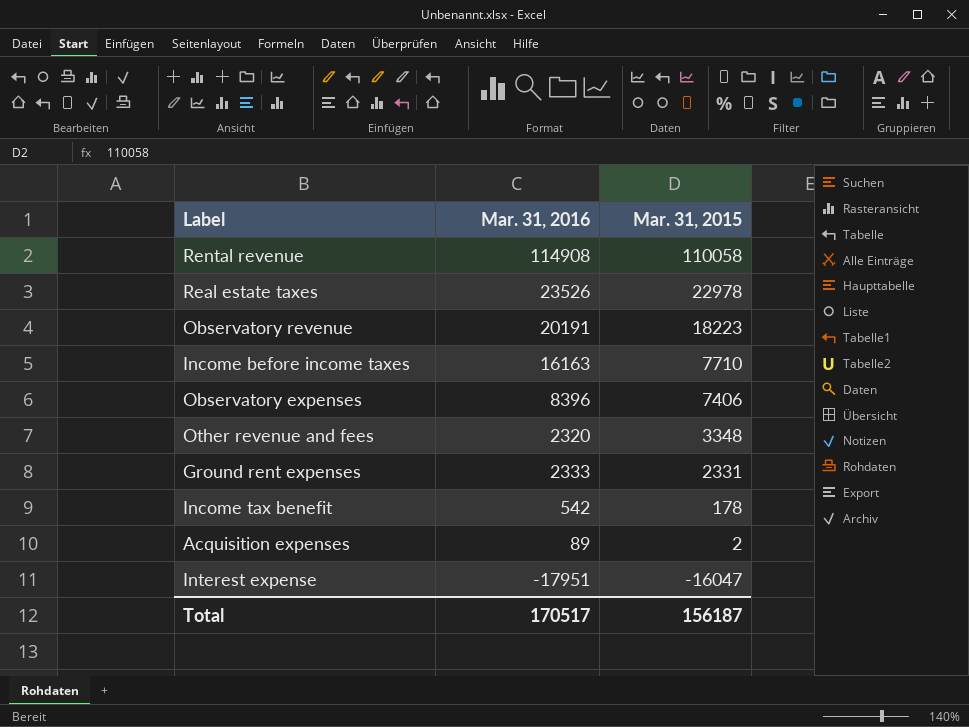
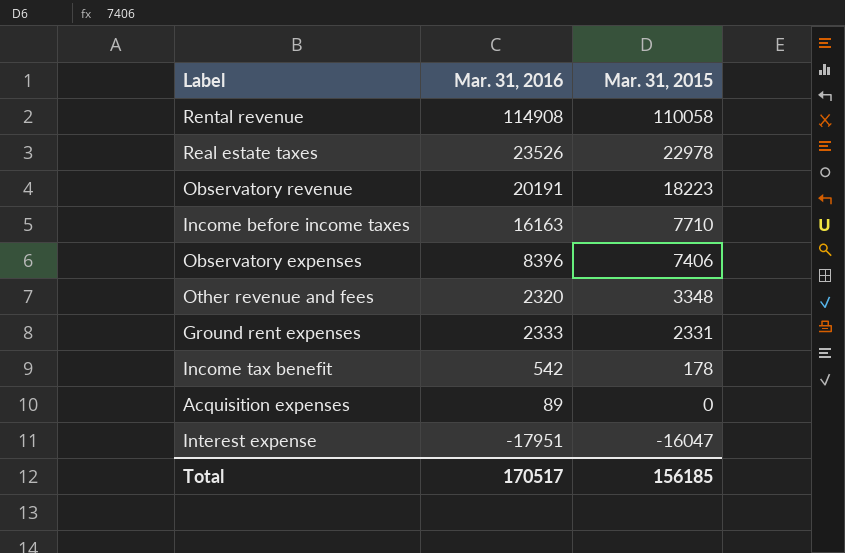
Acquisition expenses | Mar. 31, 2015: 2 -> 0
Total | Mar. 31, 2015: 156187 -> 156185

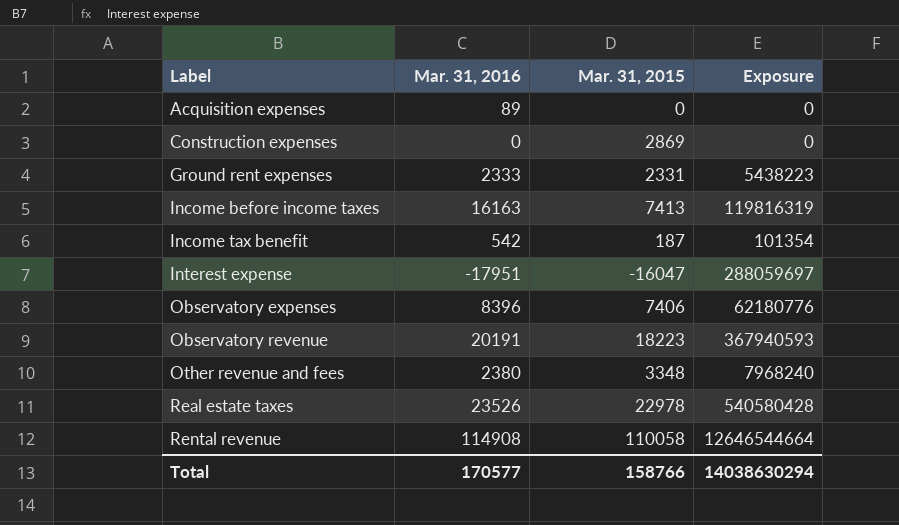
row order: Mar. 31, 2015 descending -> Label ascending
column Exposure | formula: none -> [Mar. 31, 2016] * [Mar. 31, 2015]
row Construction expenses: none -> 0 | 2869 | 0
Income before income taxes | Mar. 31, 2015: 7710 -> 7413
Income tax benefit | Mar. 31, 2015: 178 -> 187
Other revenue and fees | Mar. 31, 2016: 2320 -> 2380
Total | Mar. 31, 2016: 170517 -> 170577
Total | Mar. 31, 2015: 156185 -> 158766

